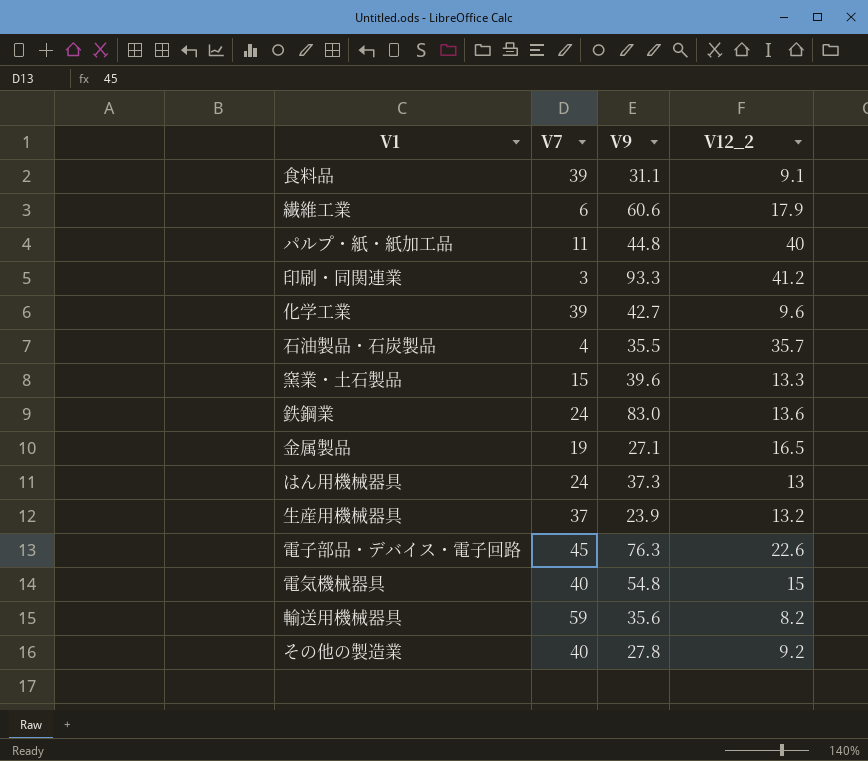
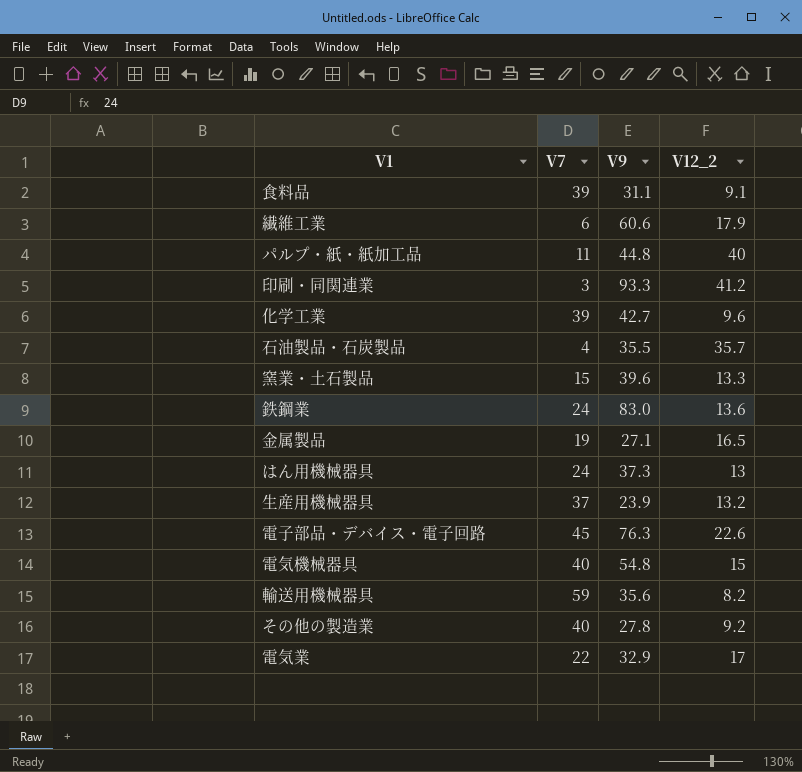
row 電気業: none -> 22 | 32.9 | 17

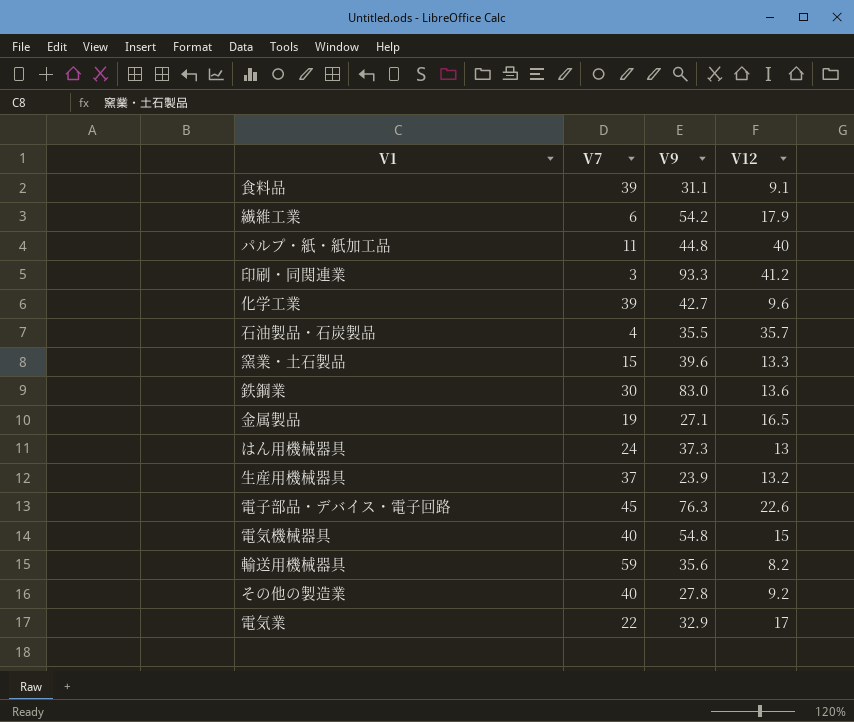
column name: V12_2 -> V12
繊維工業 | V9: 60.6 -> 54.2
鉄鋼業 | V7: 24 -> 30

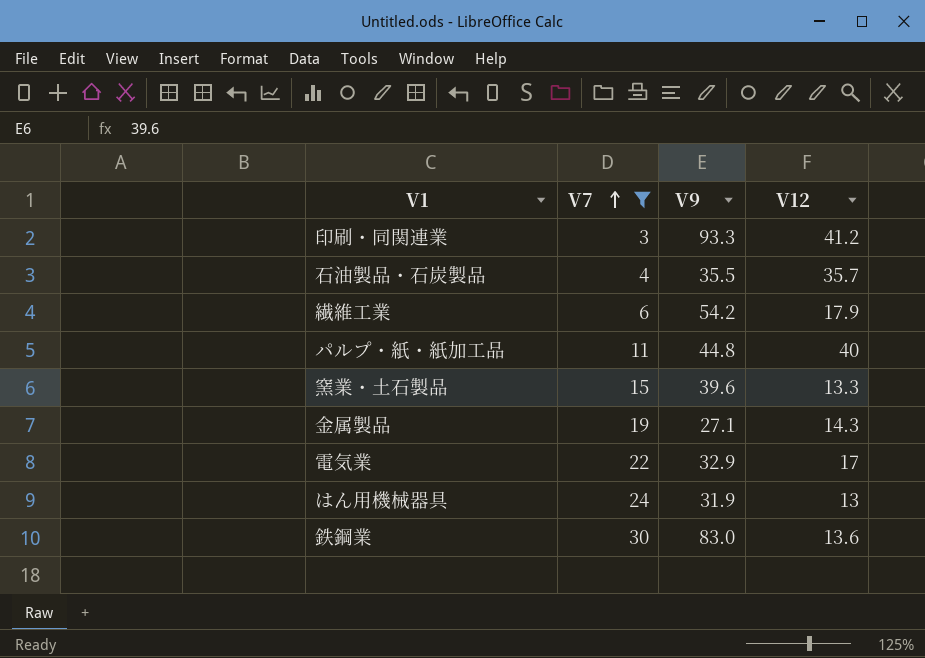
filter: none -> V7 <= 30
row order: none -> V7 ascending
金属製品 | V12: 16.5 -> 14.3
はん用機械器具 | V9: 37.3 -> 31.9

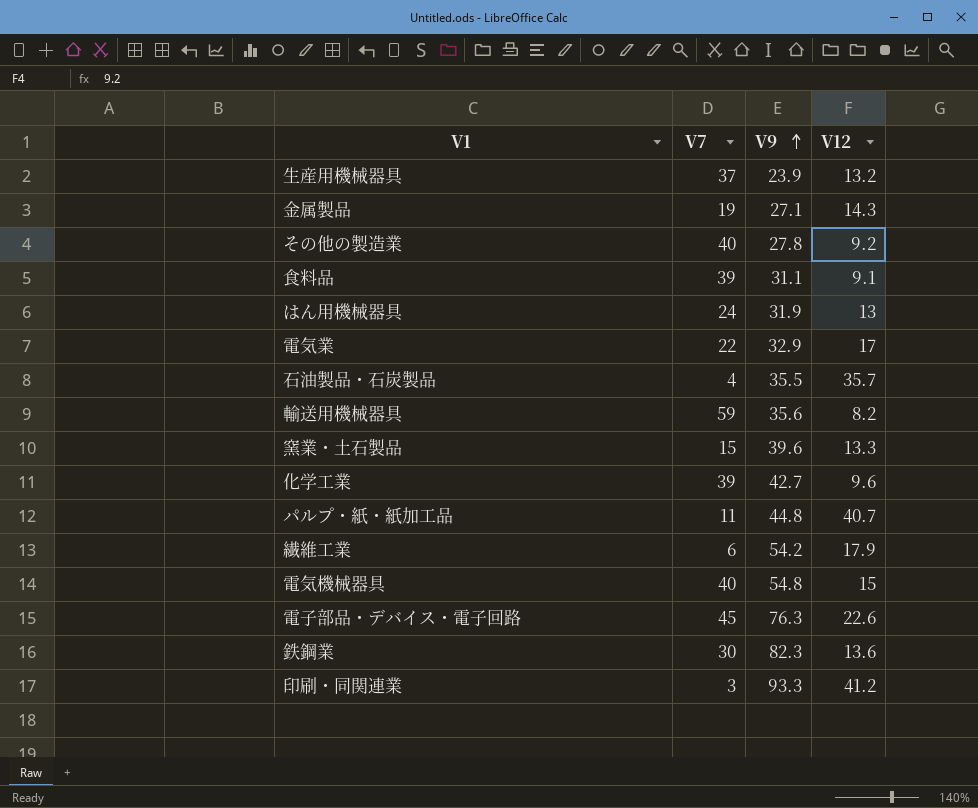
filter: V7 <= 30 -> none
row order: V7 ascending -> V9 ascending
パルプ・紙・紙加工品 | V12: 40 -> 40.7
鉄鋼業 | V9: 83.0 -> 82.3

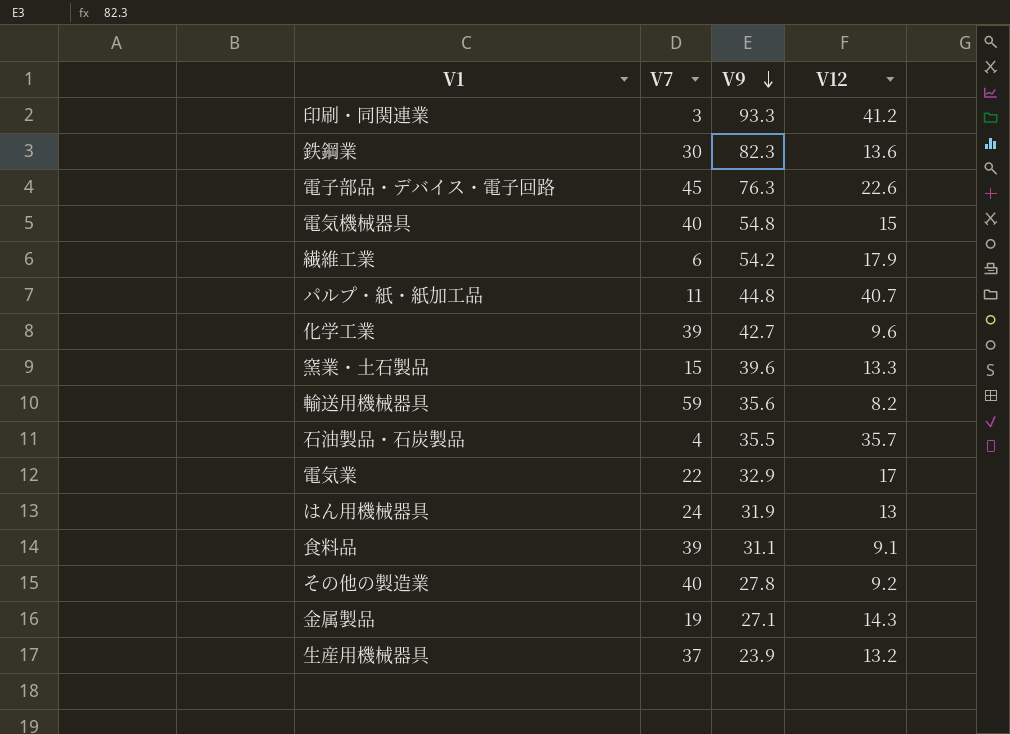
row order: V9 ascending -> V9 descending

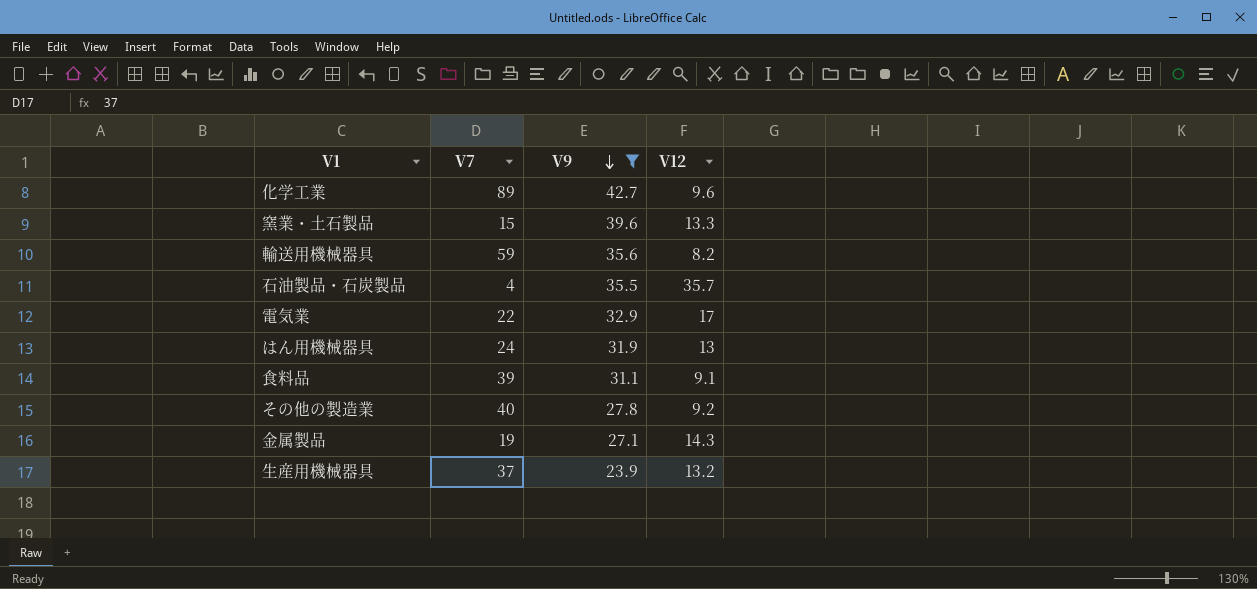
filter: none -> V9 <= 42.7
化学工業 | V7: 39 -> 89

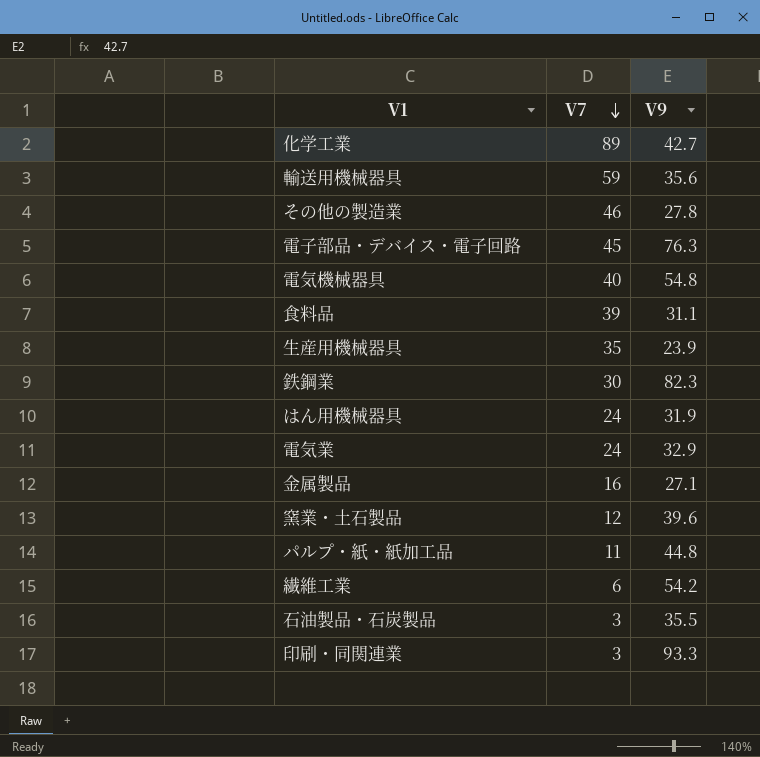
filter: V9 <= 42.7 -> none
row order: V9 descending -> V7 descending
column V12 | position: 4 -> none
その他の製造業 | V7: 40 -> 46
生産用機械器具 | V7: 37 -> 35
電気業 | V7: 22 -> 24
金属製品 | V7: 19 -> 16
窯業・土石製品 | V7: 15 -> 12
石油製品・石炭製品 | V7: 4 -> 3

